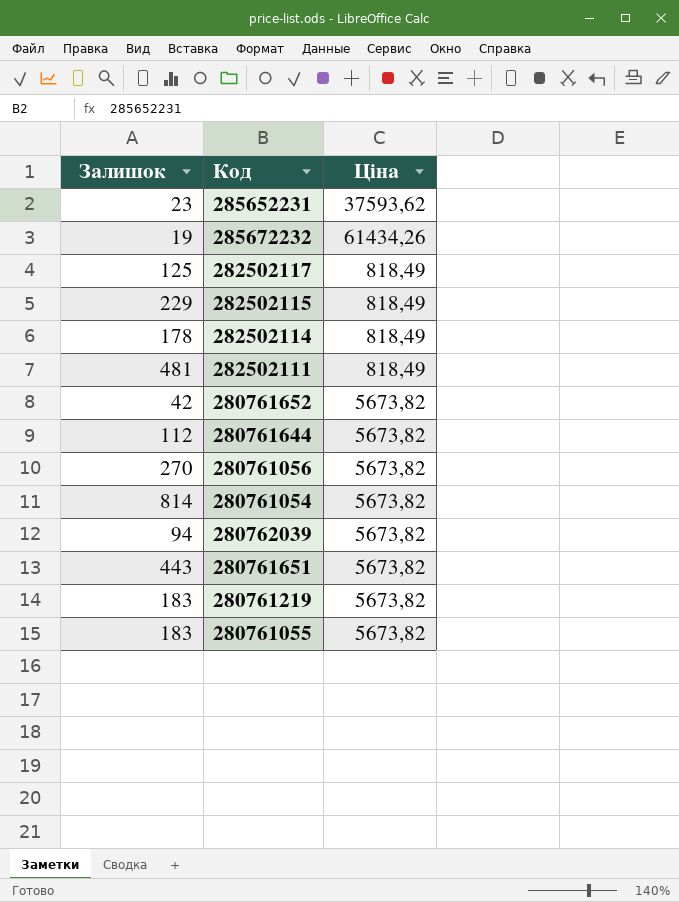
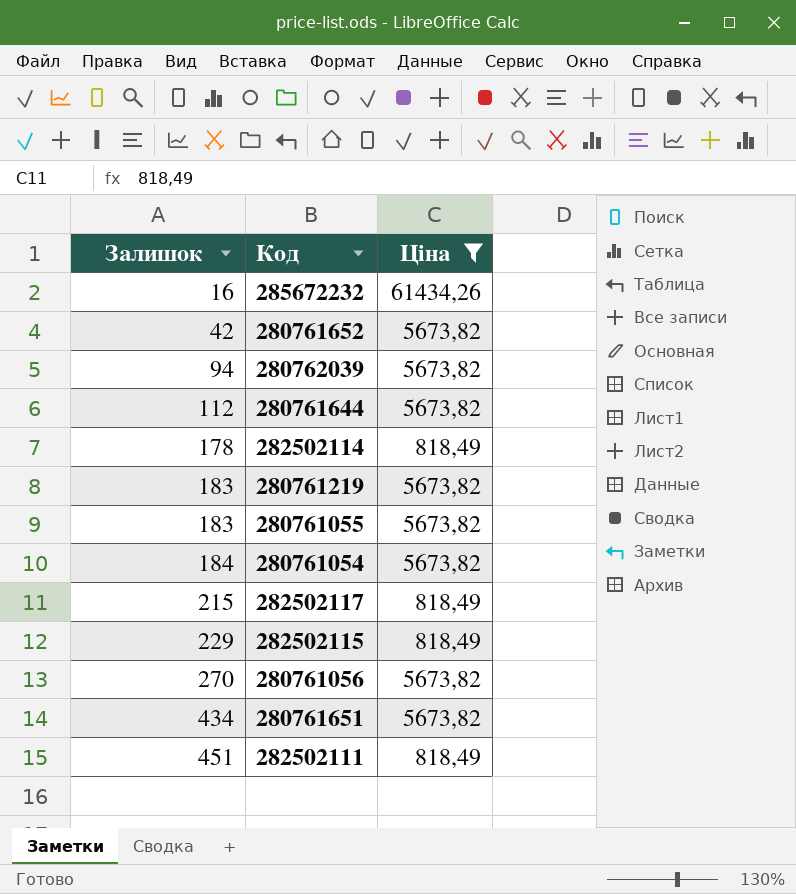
filter: none -> Ціна != 37593,62
row order: none -> Залишок ascending
285672232 | Залишок: 19 -> 16
280761054 | Залишок: 814 -> 184
282502117 | Залишок: 125 -> 215
280761651 | Залишок: 443 -> 434
282502111 | Залишок: 481 -> 451

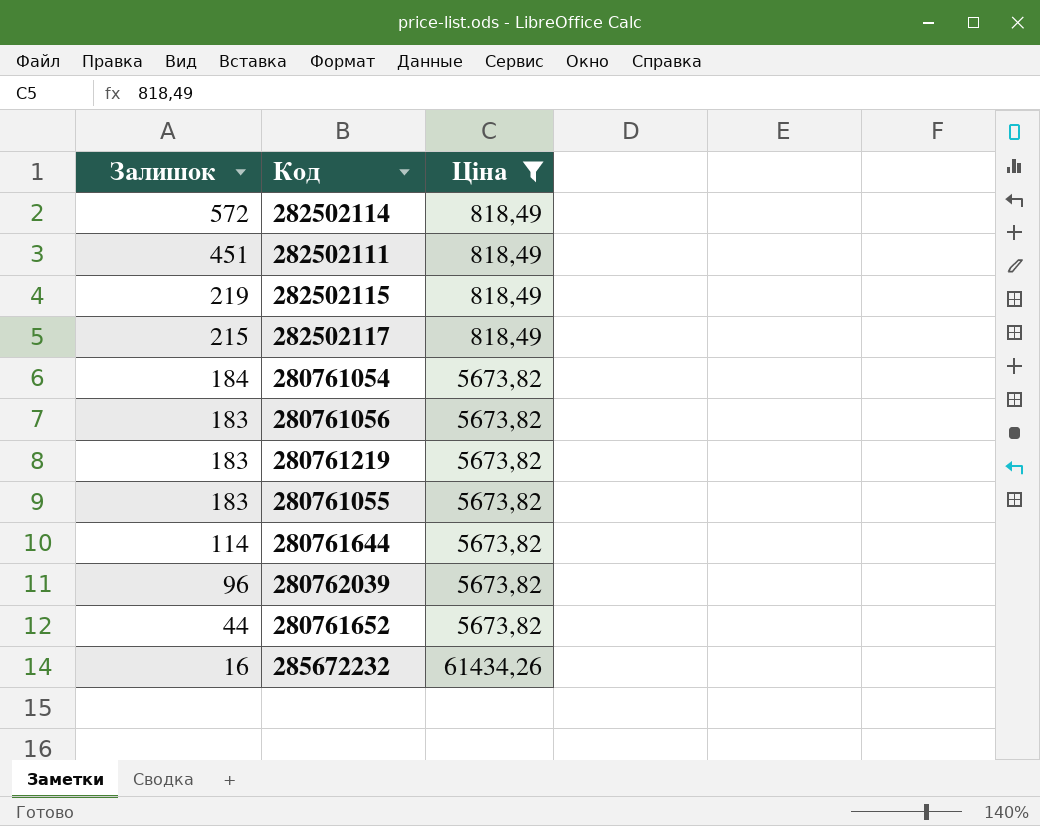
row order: Залишок ascending -> Залишок descending
row 280761651: 434 | 5673,82 -> none
282502114 | Залишок: 178 -> 572
282502115 | Залишок: 229 -> 219
280761056 | Залишок: 270 -> 183
280761644 | Залишок: 112 -> 114
280762039 | Залишок: 94 -> 96
280761652 | Залишок: 42 -> 44

